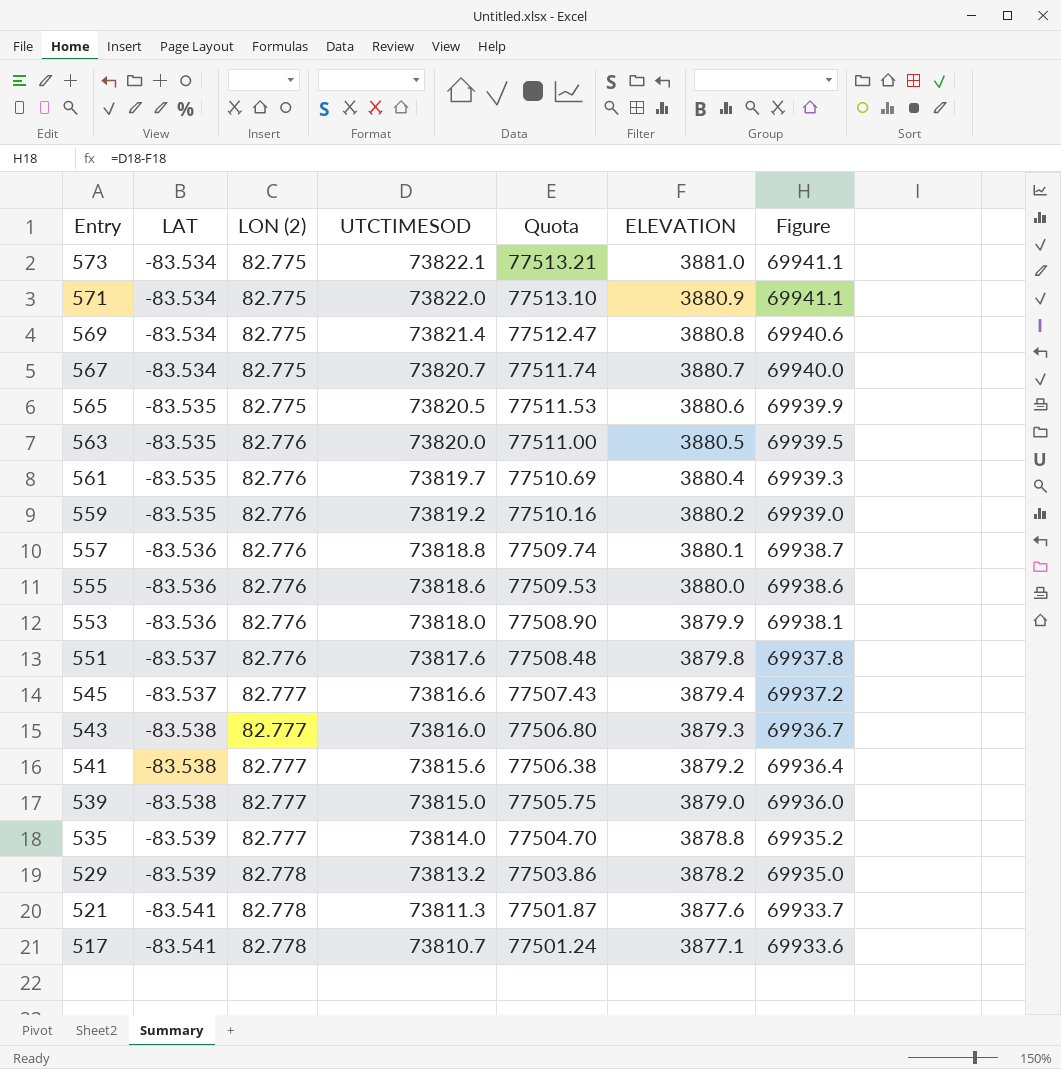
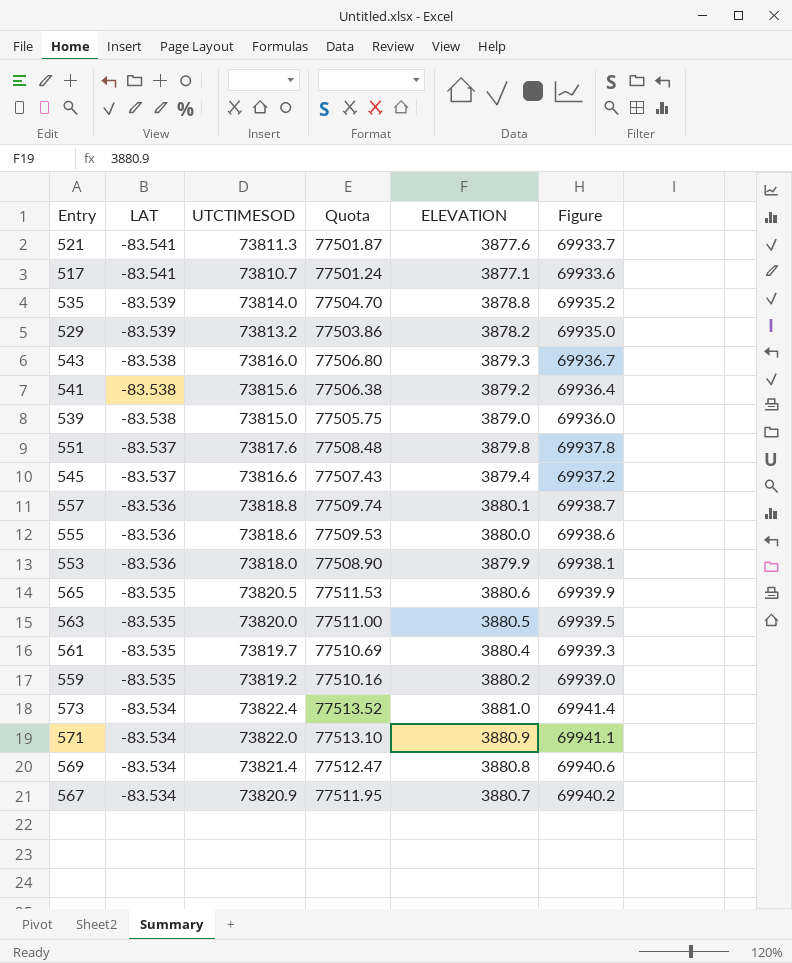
row order: Entry descending -> LAT ascending
column LON (2) | position: 3 -> none
573 | UTCTIMESOD: 73822.1 -> 73822.4
573 | Quota: 77513.21 -> 77513.52
573 | Figure: 69941.1 -> 69941.4
567 | UTCTIMESOD: 73820.7 -> 73820.9
567 | Quota: 77511.74 -> 77511.95
567 | Figure: 69940.0 -> 69940.2

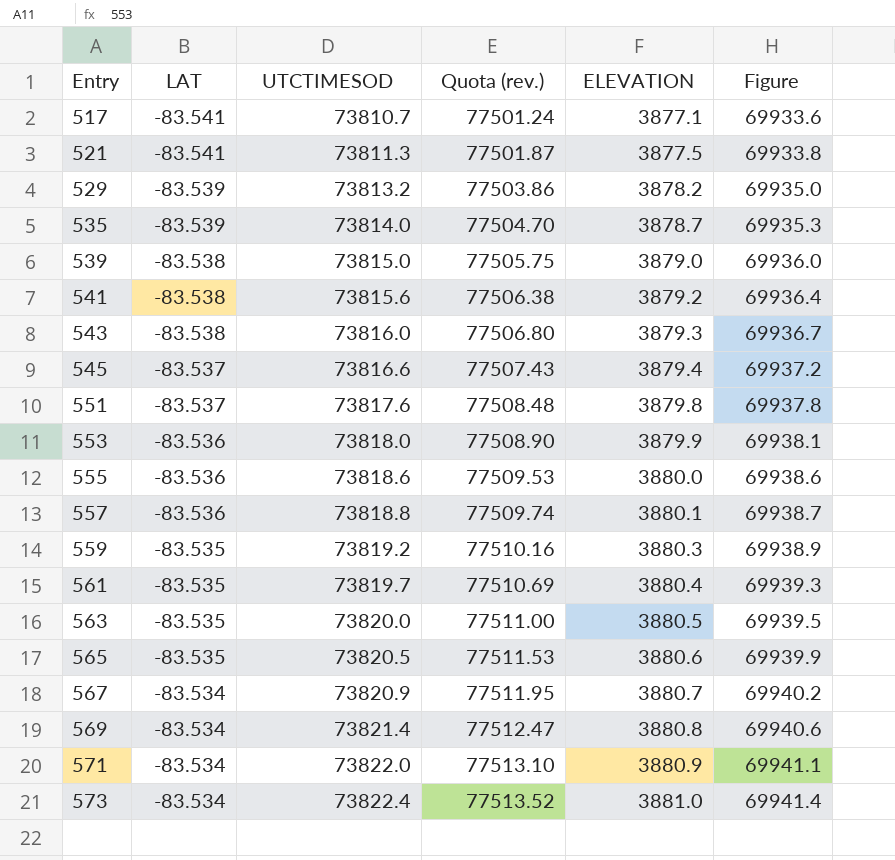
row order: LAT ascending -> Entry ascending
column name: Quota -> Quota (rev.)
521 | ELEVATION: 3877.6 -> 3877.5
521 | Figure: 69933.7 -> 69933.8
535 | ELEVATION: 3878.8 -> 3878.7
535 | Figure: 69935.2 -> 69935.3
559 | ELEVATION: 3880.2 -> 3880.3
559 | Figure: 69939.0 -> 69938.9

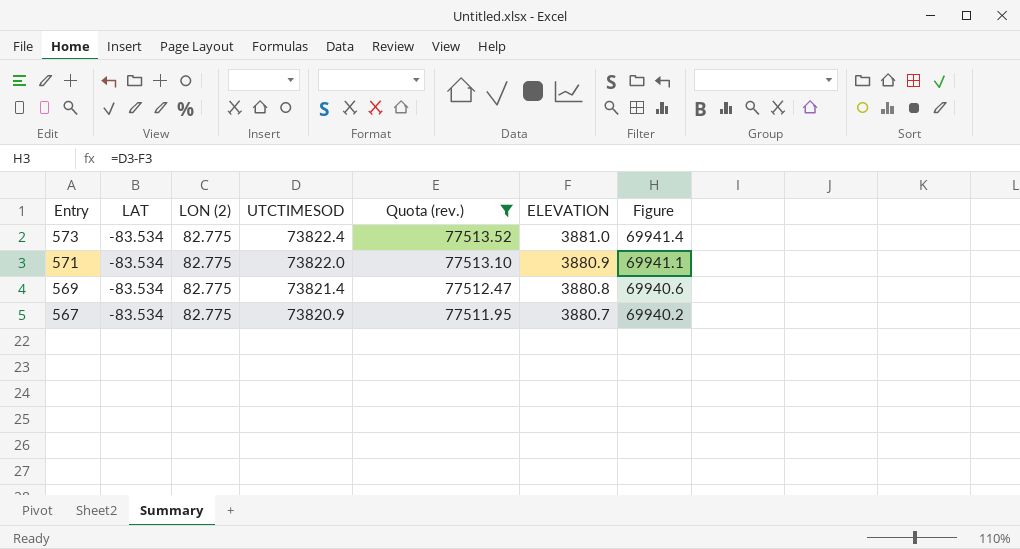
filter: none -> Quota (rev.) >= 77511.95
row order: Entry ascending -> Entry descending
column LON (2) | position: none -> 3

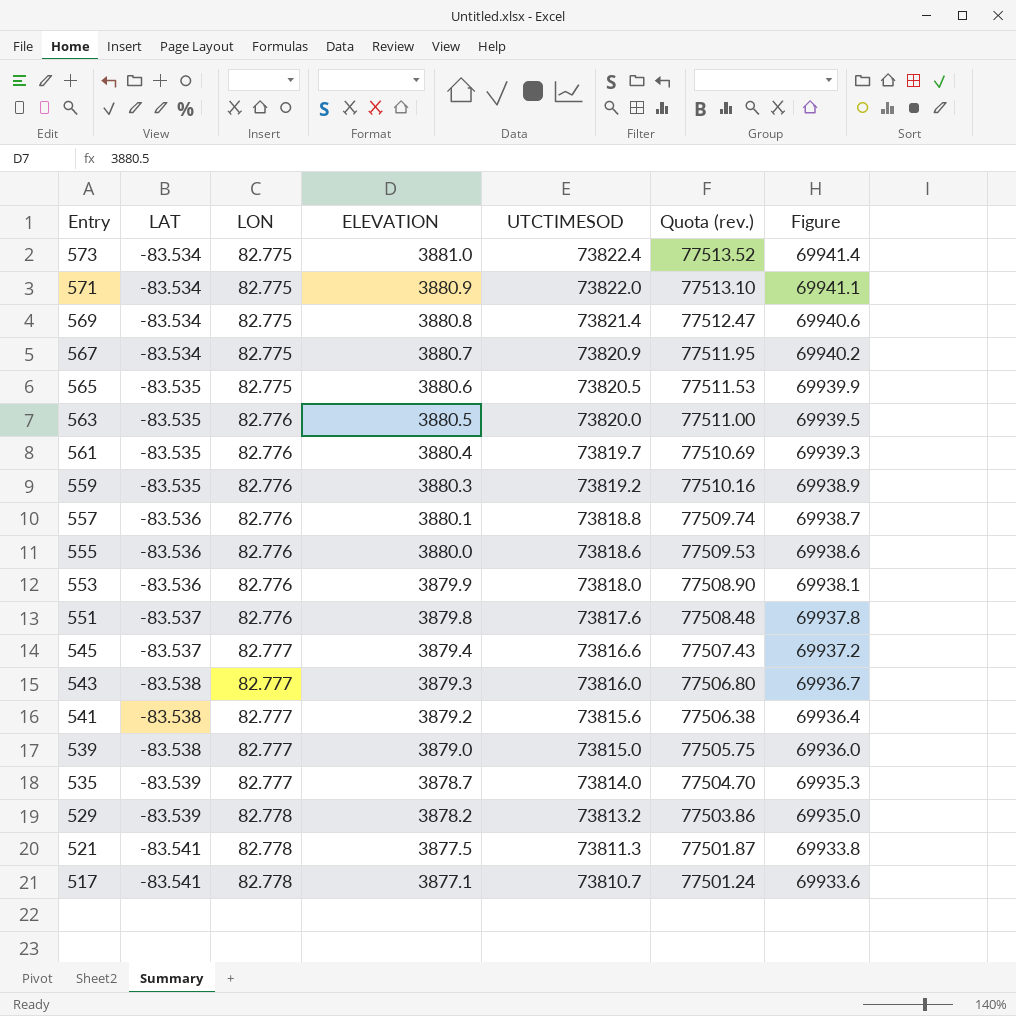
filter: Quota (rev.) >= 77511.95 -> none
column name: LON (2) -> LON
column ELEVATION | position: 6 -> 4

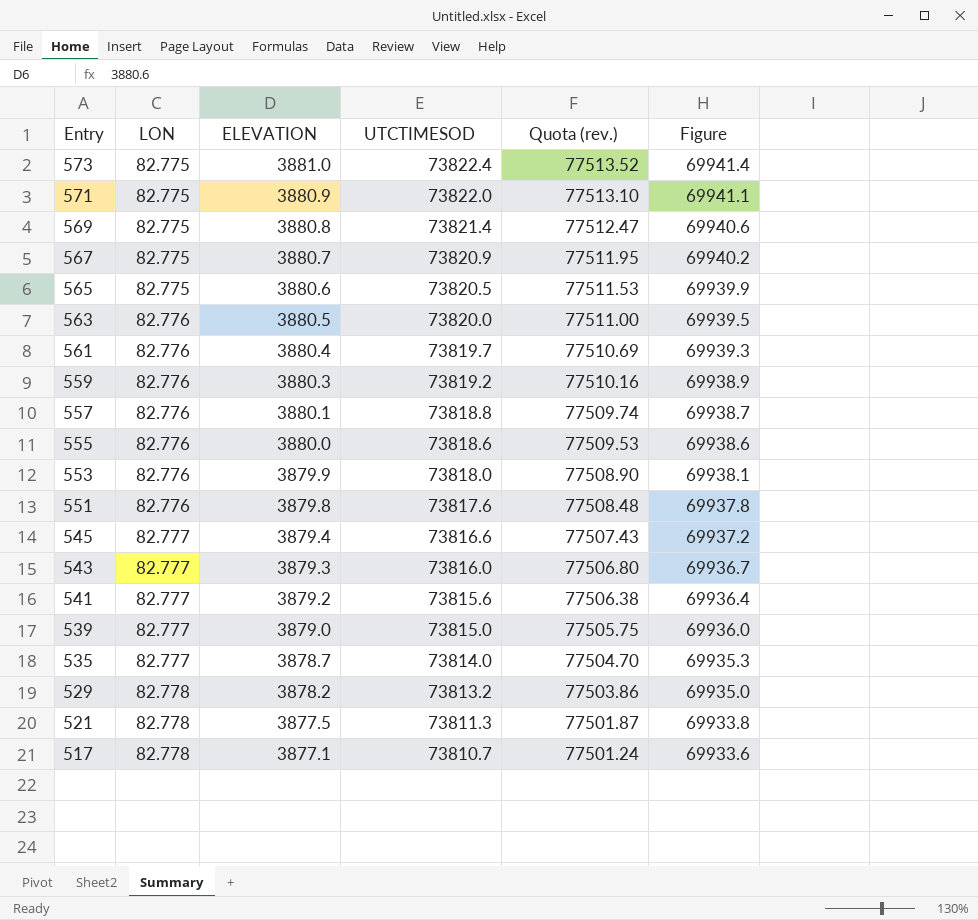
column LAT | position: 2 -> none

